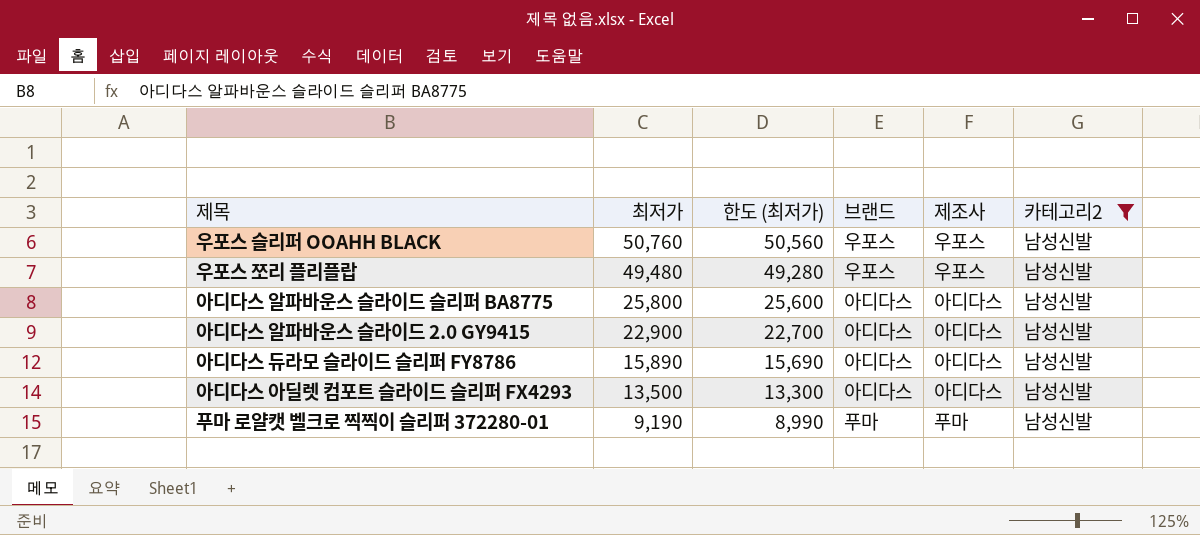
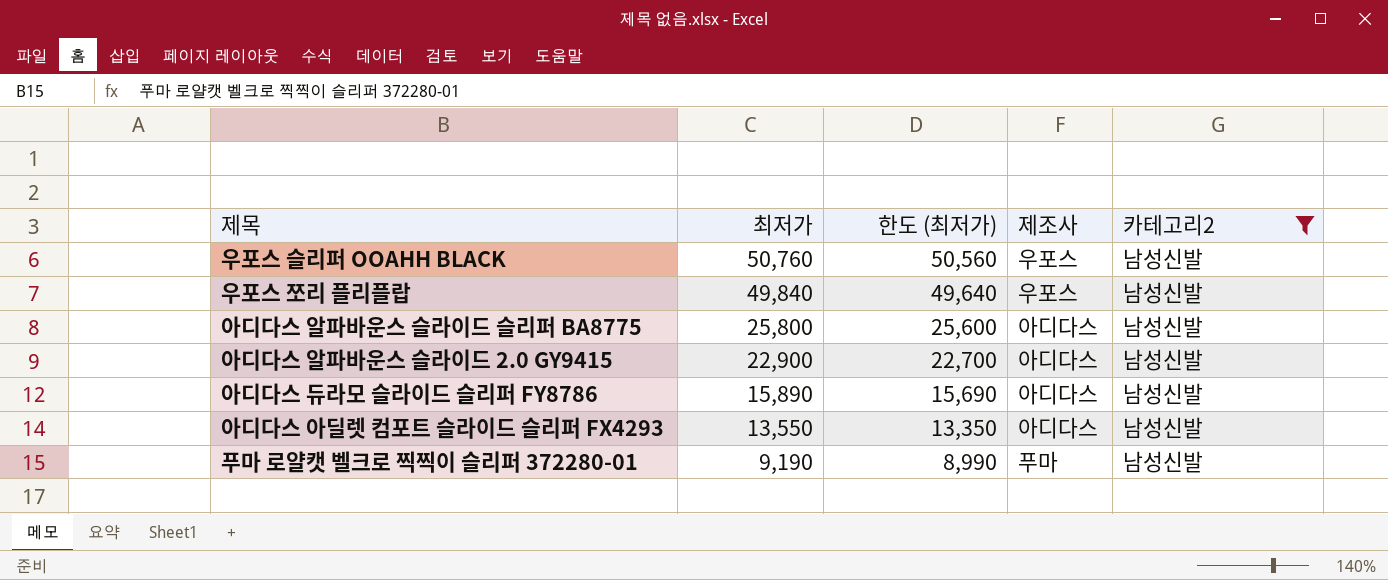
column 브랜드 | position: 4 -> none
우포스 쪼리 플리플랍 | 최저가: 49,480 -> 49,840
우포스 쪼리 플리플랍 | 한도 (최저가): 49,280 -> 49,640
아디다스 아딜렛 컴포트 슬라이드 슬리퍼 FX4293 | 최저가: 13,500 -> 13,550
아디다스 아딜렛 컴포트 슬라이드 슬리퍼 FX4293 | 한도 (최저가): 13,300 -> 13,350

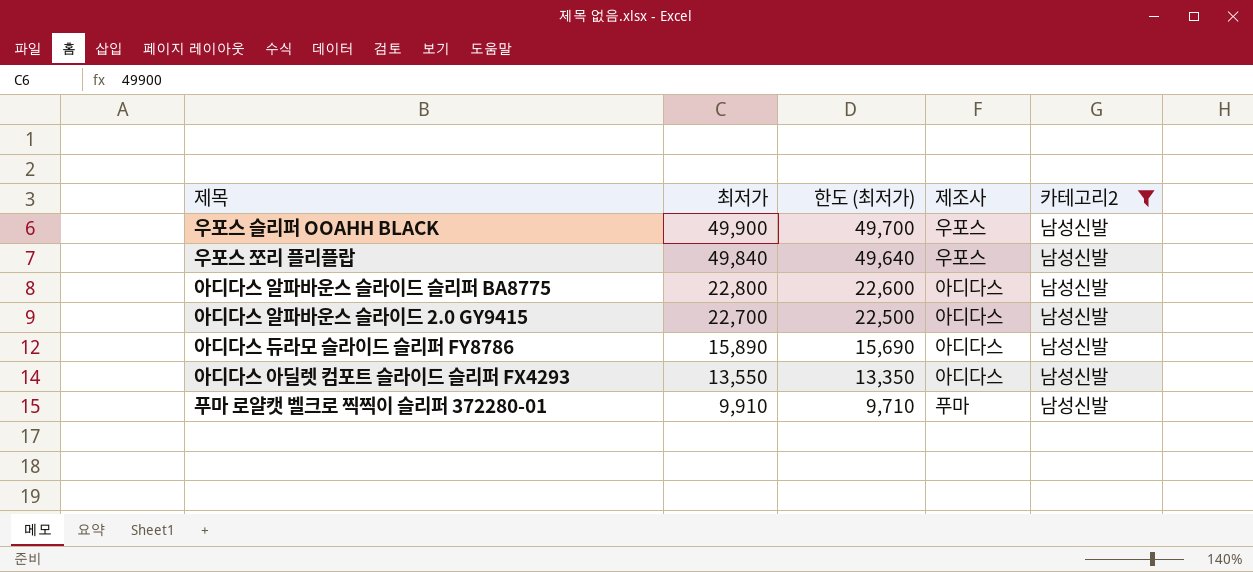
우포스 슬리퍼 OOAHH BLACK | 최저가: 50,760 -> 49,900
우포스 슬리퍼 OOAHH BLACK | 한도 (최저가): 50,560 -> 49,700
아디다스 알파바운스 슬라이드 슬리퍼 BA8775 | 최저가: 25,800 -> 22,800
아디다스 알파바운스 슬라이드 슬리퍼 BA8775 | 한도 (최저가): 25,600 -> 22,600
아디다스 알파바운스 슬라이드 2.0 GY9415 | 최저가: 22,900 -> 22,700
아디다스 알파바운스 슬라이드 2.0 GY9415 | 한도 (최저가): 22,700 -> 22,500
푸마 로얄캣 벨크로 찍찍이 슬리퍼 372280-01 | 최저가: 9,190 -> 9,910
푸마 로얄캣 벨크로 찍찍이 슬리퍼 372280-01 | 한도 (최저가): 8,990 -> 9,710

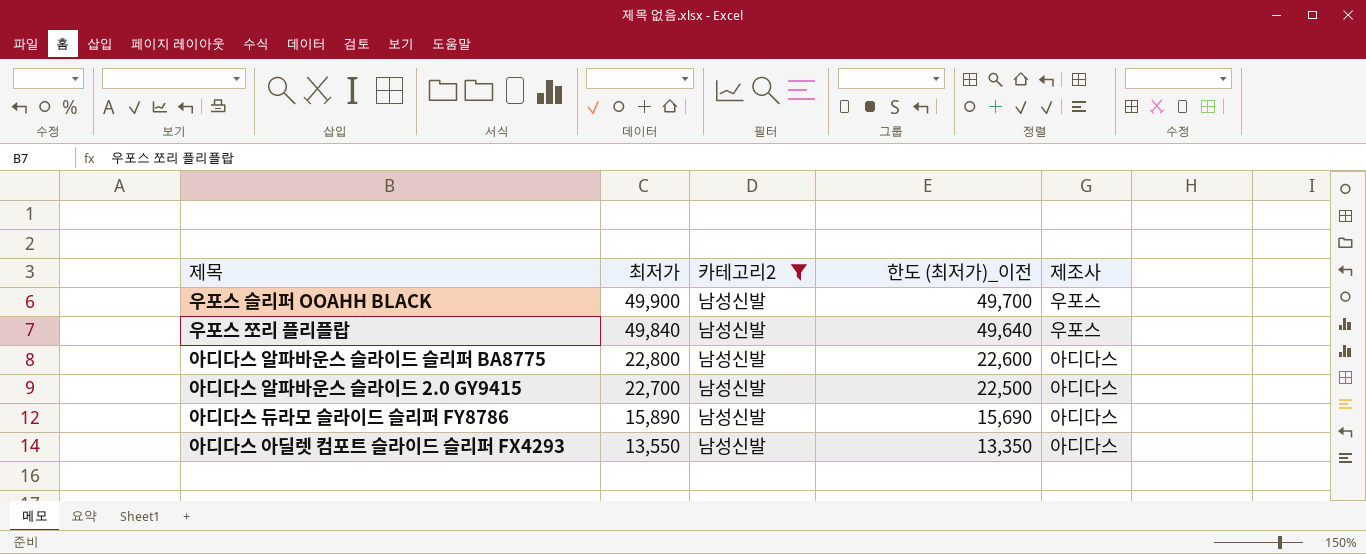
column 카테고리2 | position: 5 -> 3
column name: 한도 (최저가) -> 한도 (최저가)_이전
row 푸마 로얄캣 벨크로 찍찍이 슬리퍼 372280-01: 9,910 | 9,710 | 푸마 | 남성신발 -> none

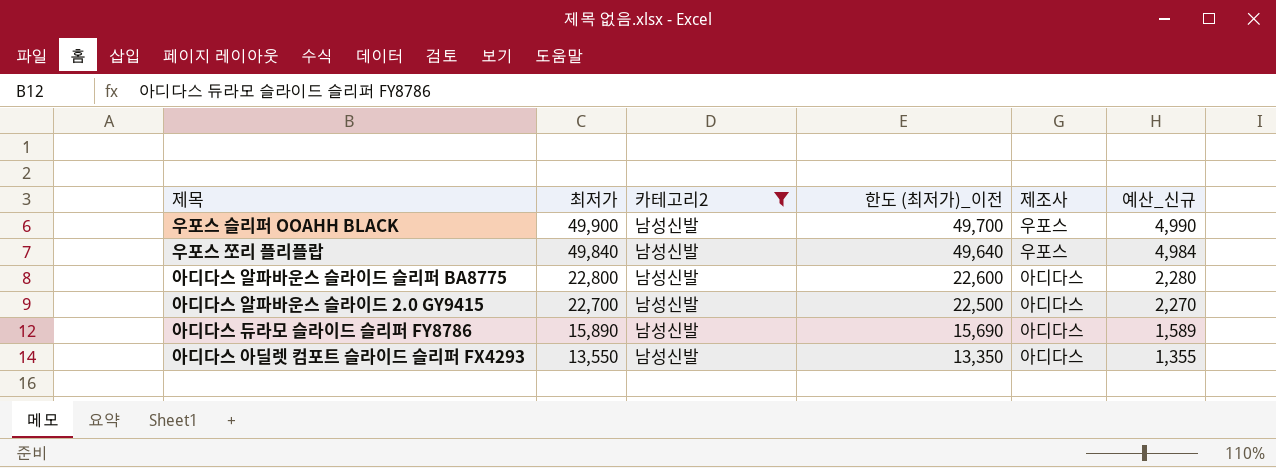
column 예산_신규 | formula: none -> [최저가] * 0.1

